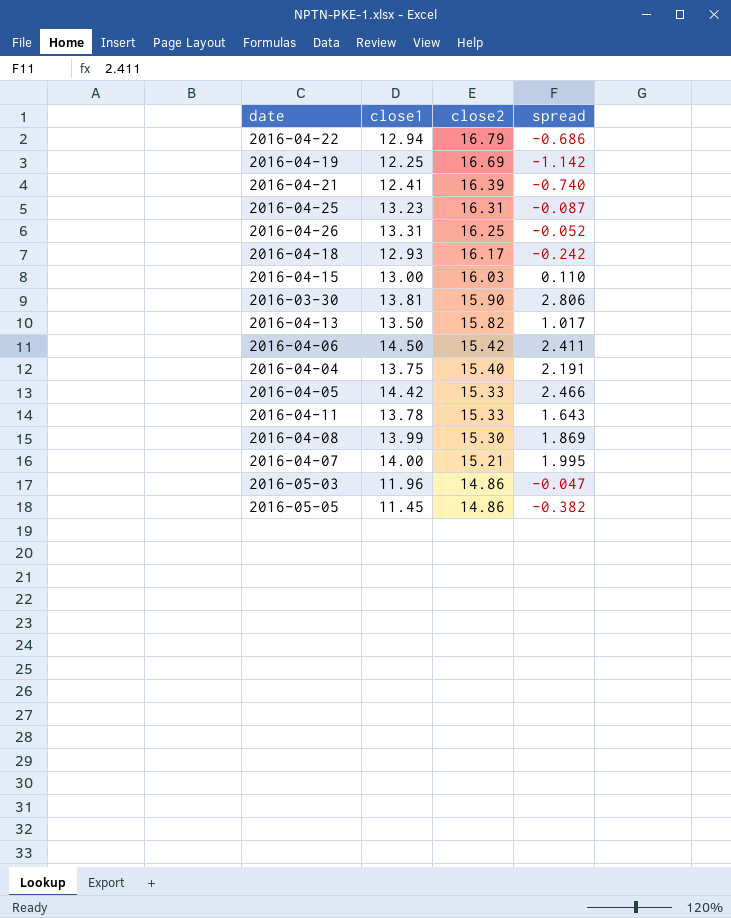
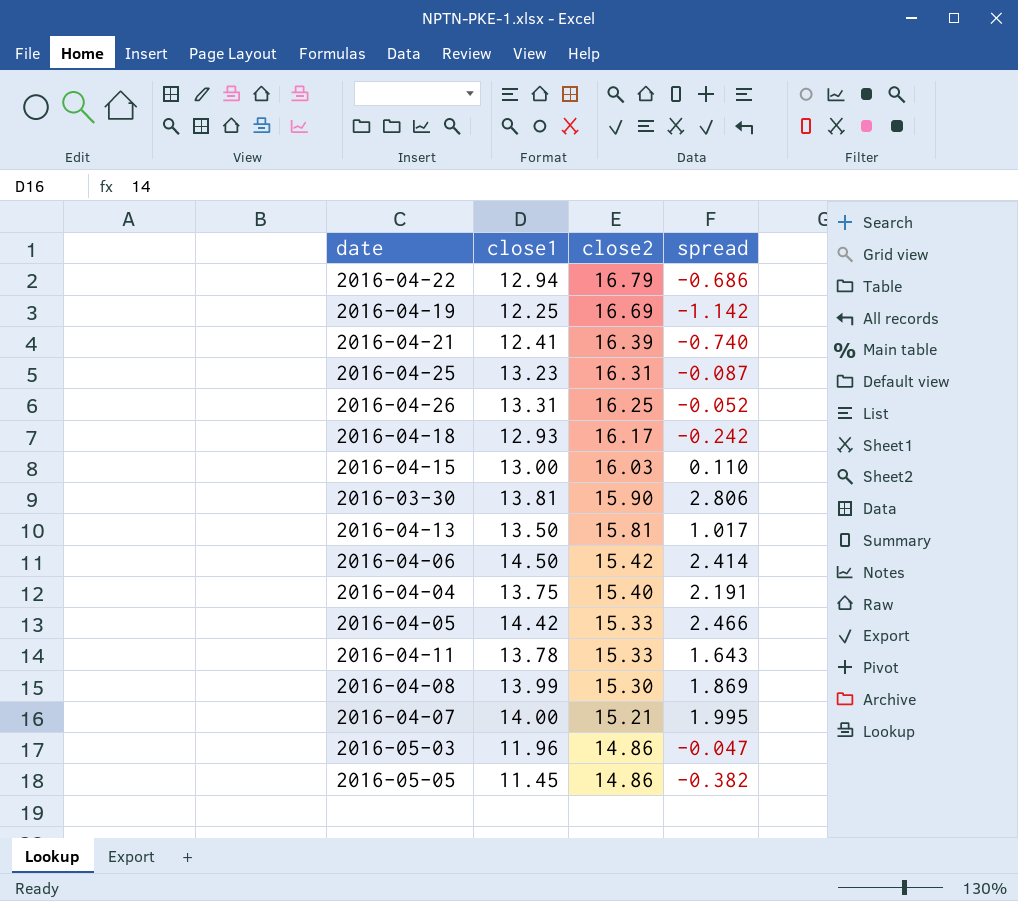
2016-04-13 | close2: 15.82 -> 15.81
2016-04-06 | spread: 2.411 -> 2.414

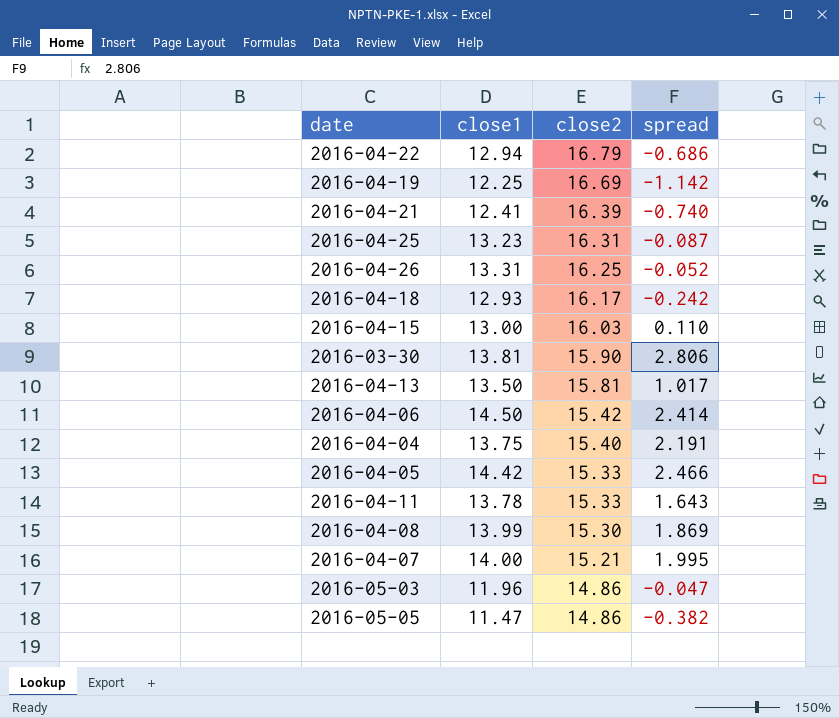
2016-05-05 | close1: 11.45 -> 11.47

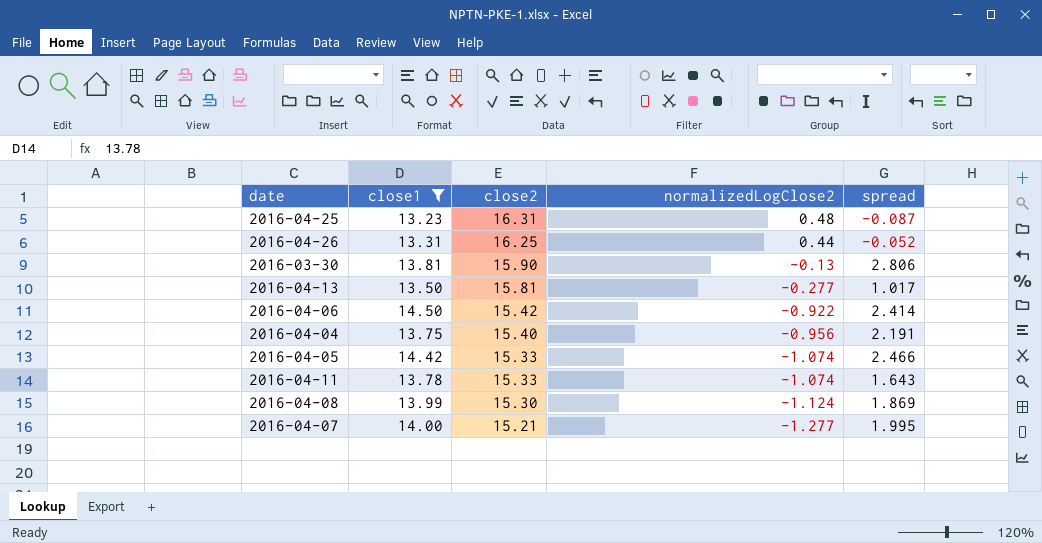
filter: none -> close1 >= 13.23
column normalizedLogClose2 | position: none -> 4

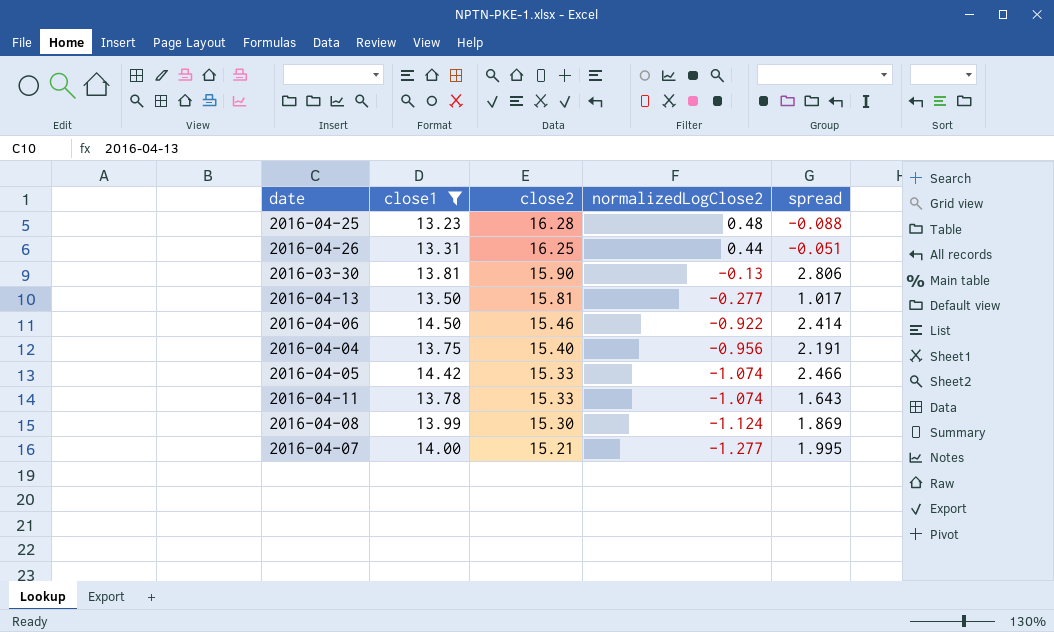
2016-04-25 | close2: 16.31 -> 16.28
2016-04-25 | spread: -0.087 -> -0.088
2016-04-26 | spread: -0.052 -> -0.051
2016-04-06 | close2: 15.42 -> 15.46

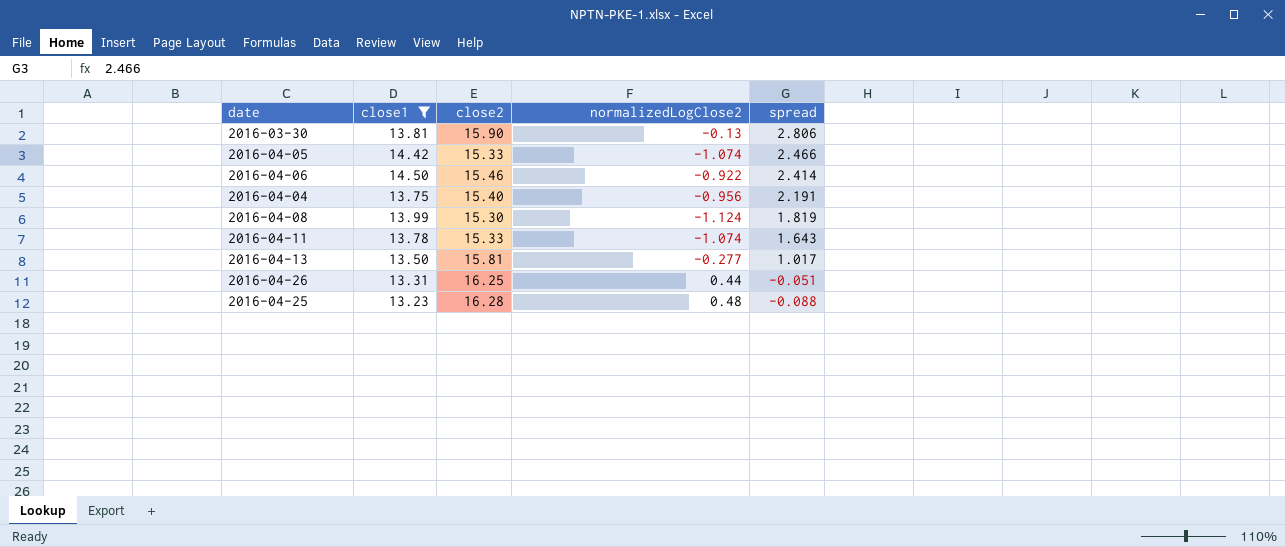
row order: close2 descending -> spread descending
row 2016-04-07: 14.00 | 15.21 | -1.277 | 1.995 -> none
2016-04-08 | spread: 1.869 -> 1.819

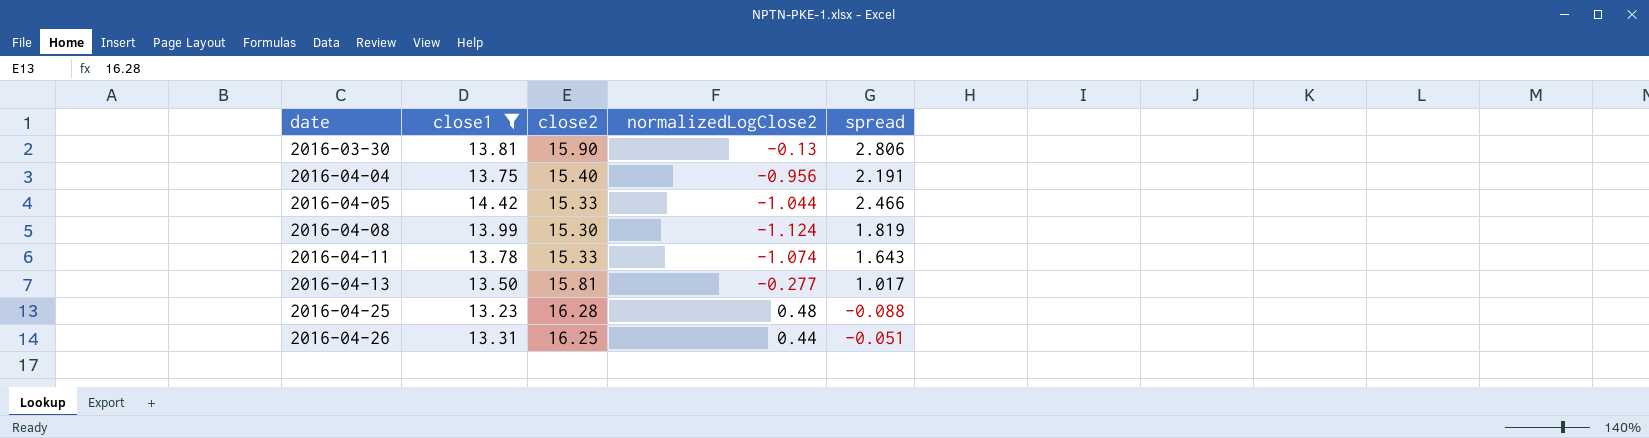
row order: spread descending -> date ascending
row 2016-04-06: 14.50 | 15.46 | -0.922 | 2.414 -> none
2016-04-05 | normalizedLogClose2: -1.074 -> -1.044

